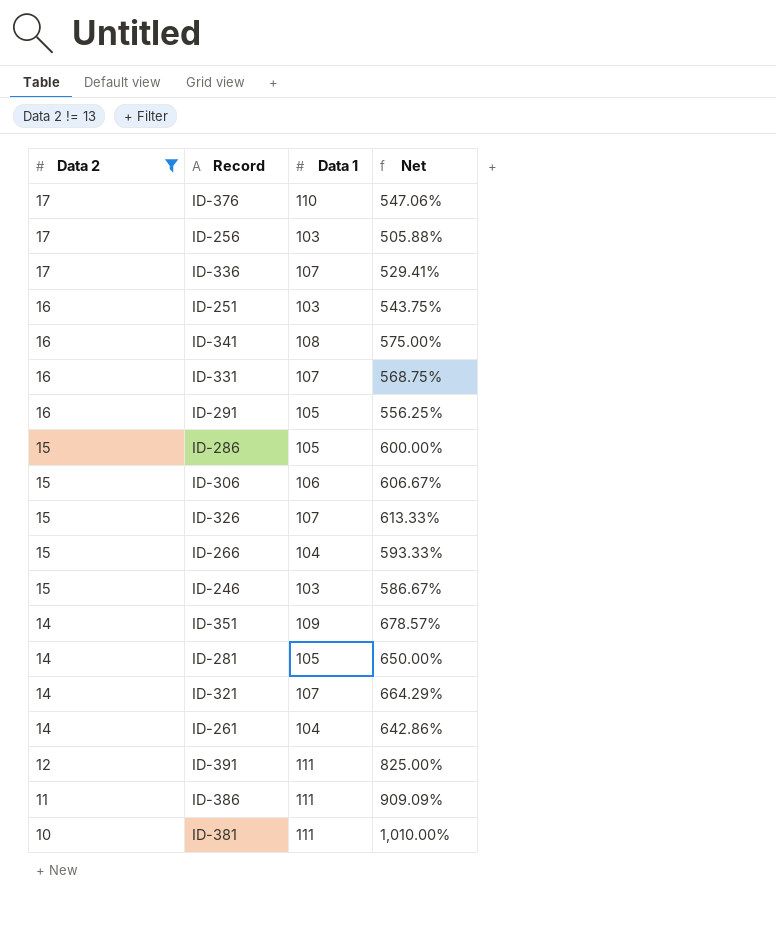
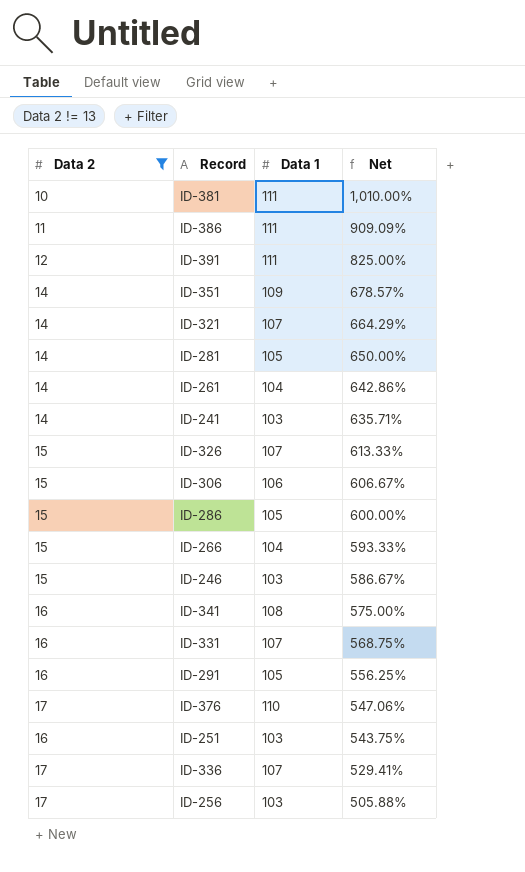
row order: Data 2 descending -> Net descending
row ID-241: none -> 14 | 103 | 635.71%

